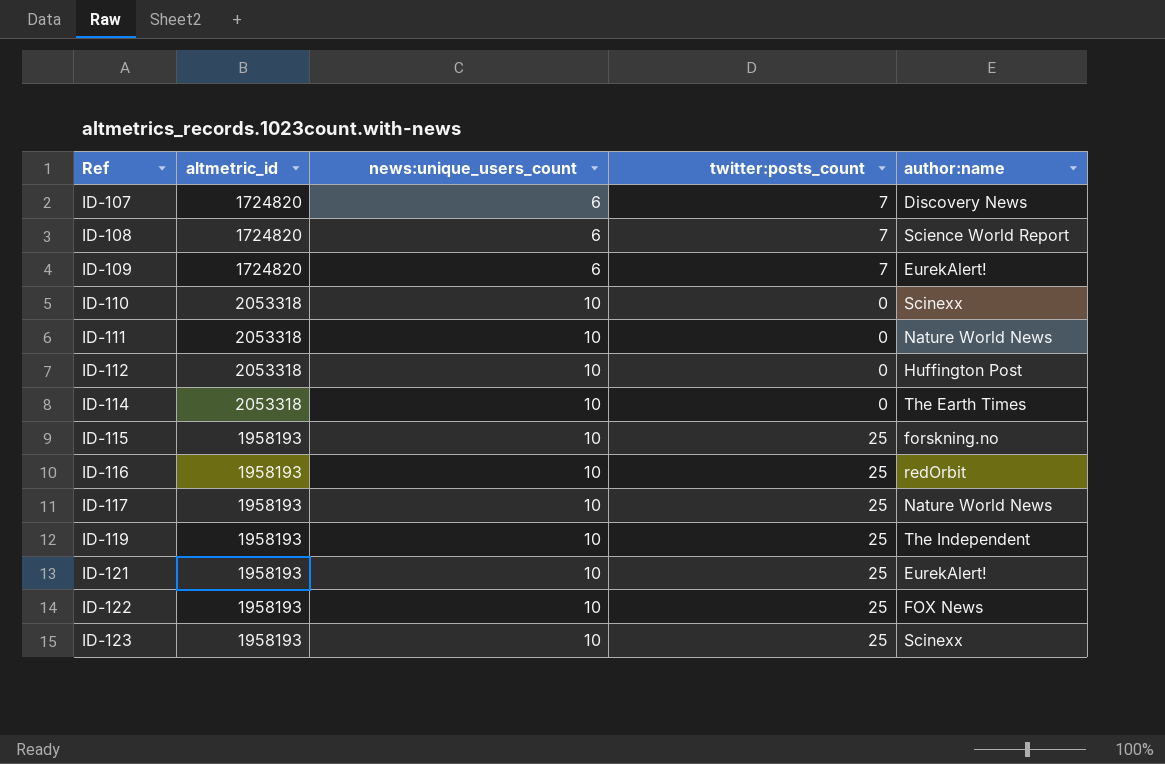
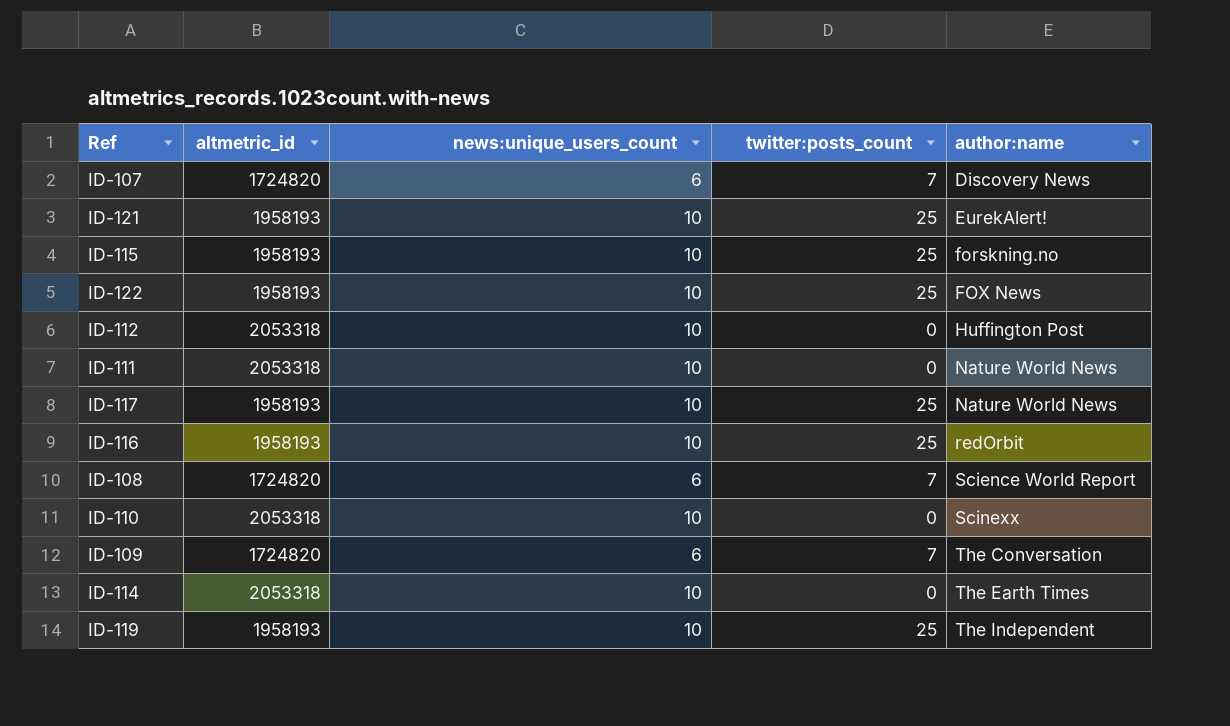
row order: Ref ascending -> author:name ascending
row ID-123: 1958193 | 10 | 25 | Scinexx -> none
ID-109 | author:name: EurekAlert! -> The Conversation

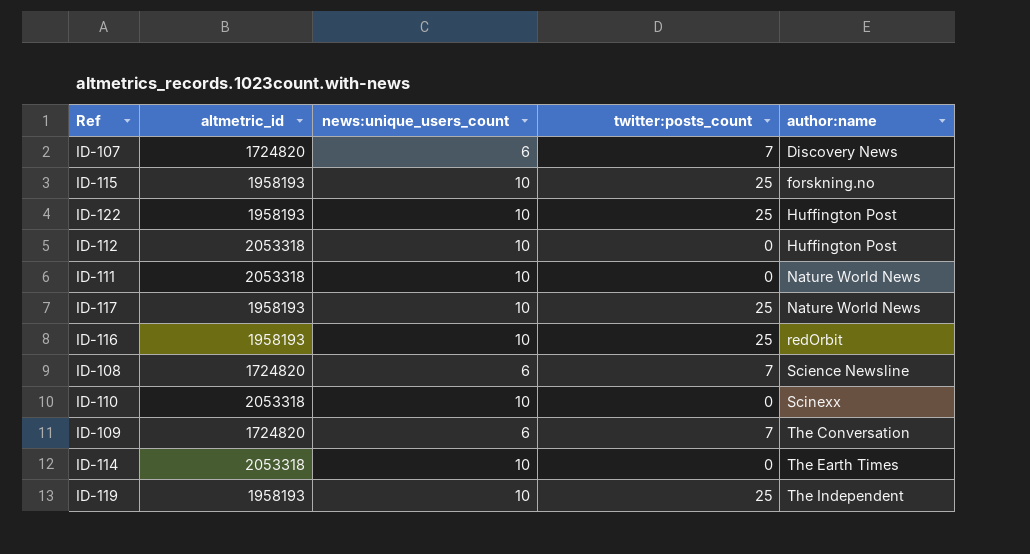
row ID-121: 1958193 | 10 | 25 | EurekAlert! -> none
ID-122 | author:name: FOX News -> Huffington Post
ID-108 | author:name: Science World Report -> Science Newsline

